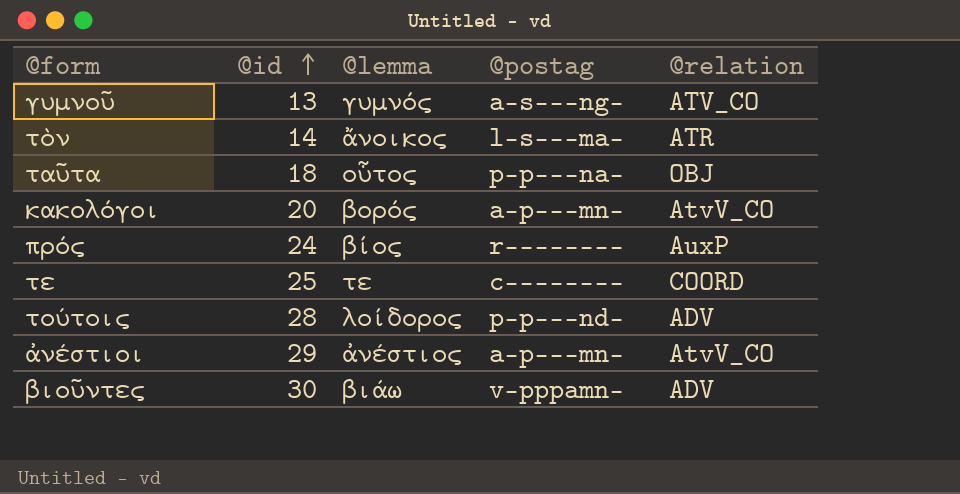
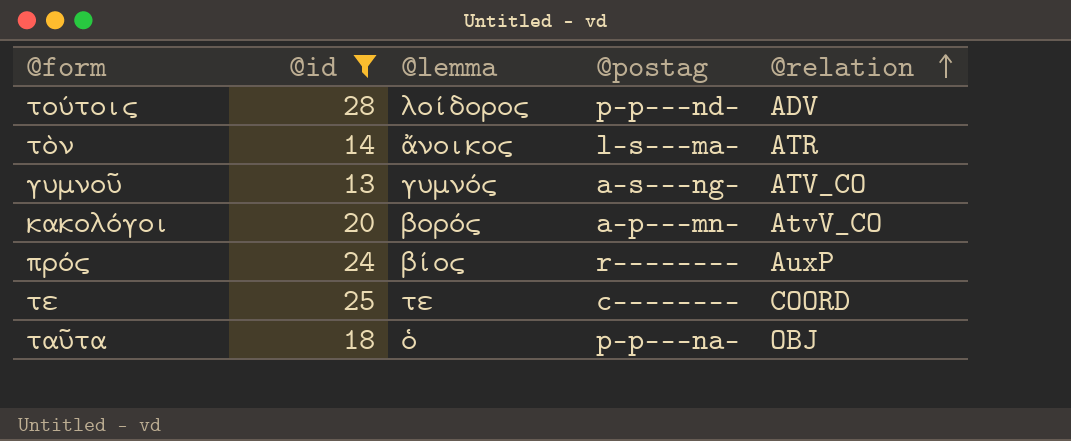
filter: none -> @id <= 28
row order: @id ascending -> @relation ascending
ταῦτα | @lemma: οὗτος -> ὁ

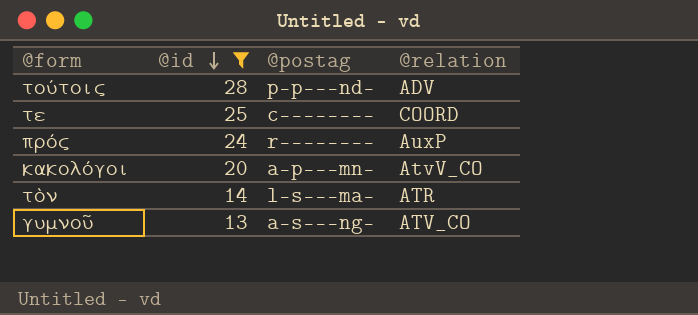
row order: @relation ascending -> @id descending
column @lemma | position: 3 -> none
row ταῦτα: 18 | ὁ | p-p---na- | OBJ -> none

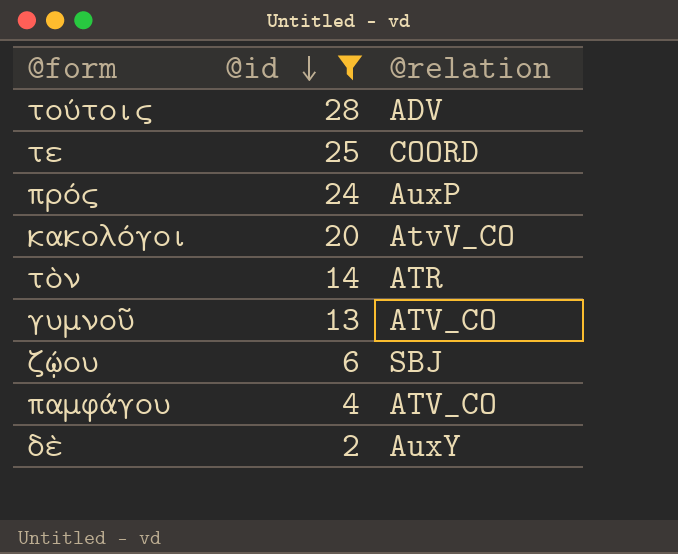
column @postag | position: 3 -> none
row ζῴου: none -> 6 | SBJ
row παμφάγου: none -> 4 | ATV_CO
row δὲ: none -> 2 | AuxY

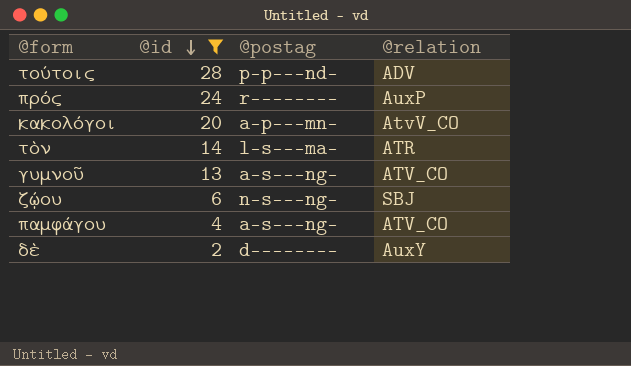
column @postag | position: none -> 3
row τε: 25 | COORD -> none

